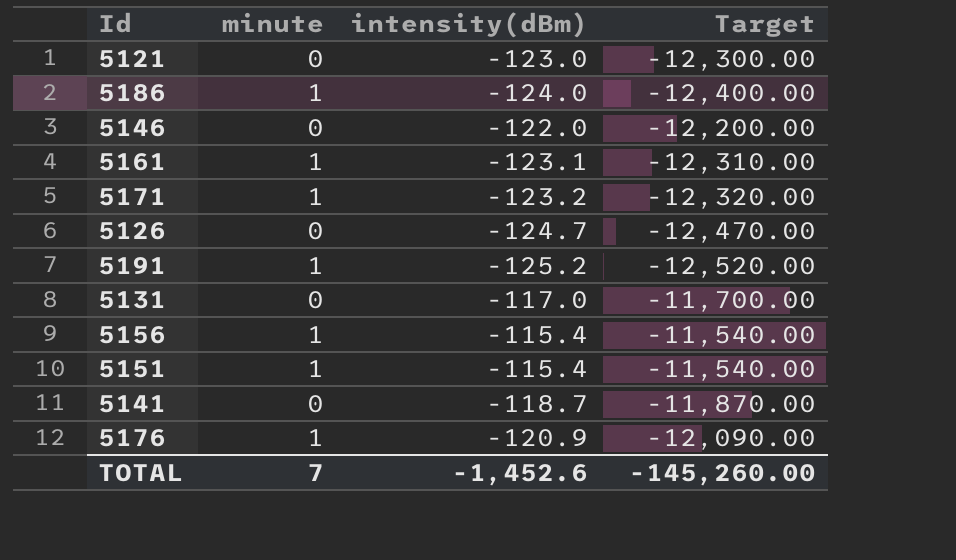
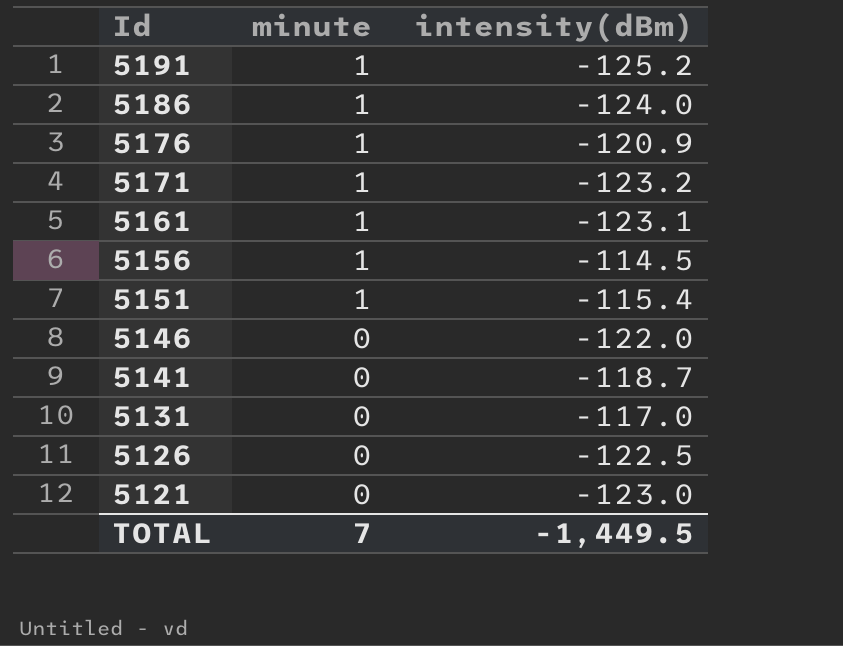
row order: none -> Id descending
column Target | formula: [intensity(dBm)] * 100 -> none
5156 | intensity(dBm): -115.4 -> -114.5
5126 | intensity(dBm): -124.7 -> -122.5
TOTAL | intensity(dBm): -1,452.6 -> -1,449.5

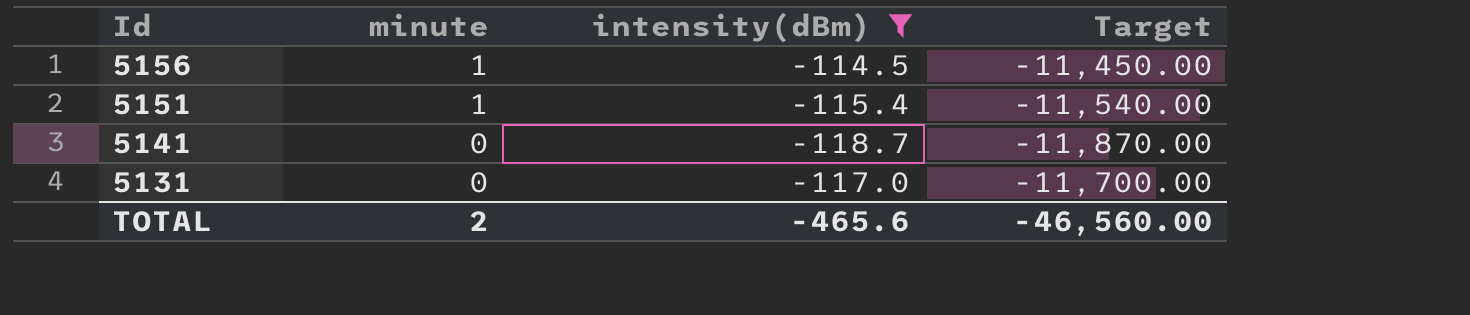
filter: none -> intensity(dBm) >= -118.7
column Target | formula: none -> [intensity(dBm)] * 100
TOTAL | minute: 7 -> 2
TOTAL | intensity(dBm): -1,449.5 -> -465.6

